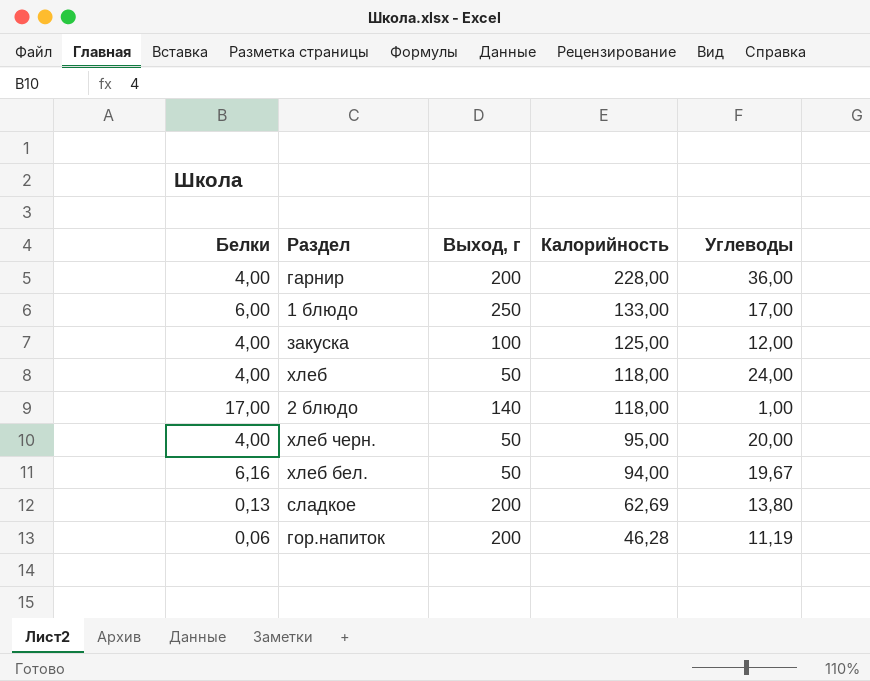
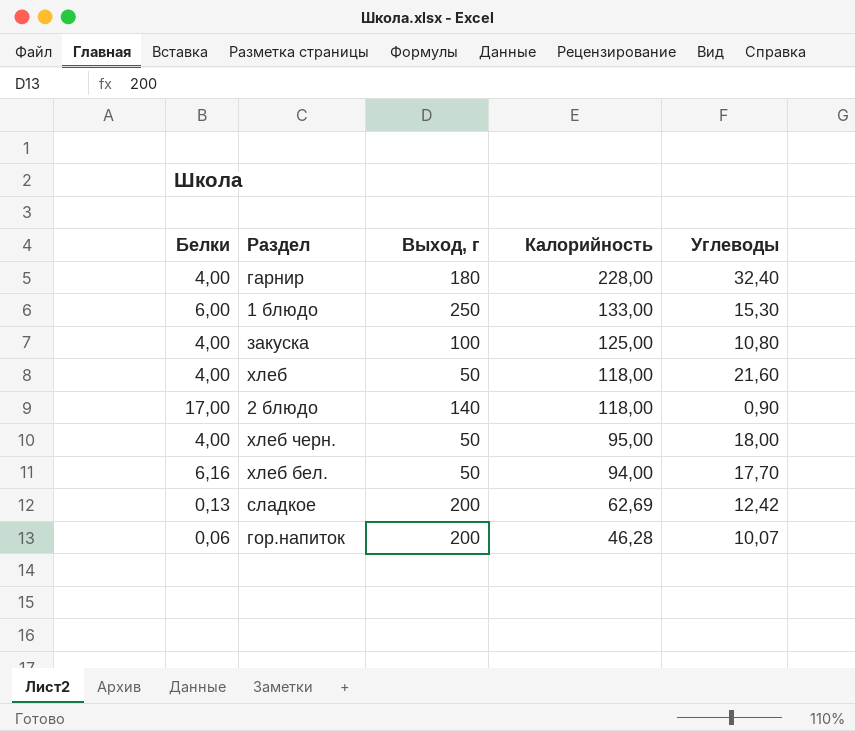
гарнир | Выход, г: 200 -> 180
гарнир | Углеводы: 36,00 -> 32,40
1 блюдо | Углеводы: 17,00 -> 15,30
закуска | Углеводы: 12,00 -> 10,80
хлеб | Углеводы: 24,00 -> 21,60
2 блюдо | Углеводы: 1,00 -> 0,90
хлеб черн. | Углеводы: 20,00 -> 18,00
хлеб бел. | Углеводы: 19,67 -> 17,70
сладкое | Углеводы: 13,80 -> 12,42
гор.напиток | Углеводы: 11,19 -> 10,07

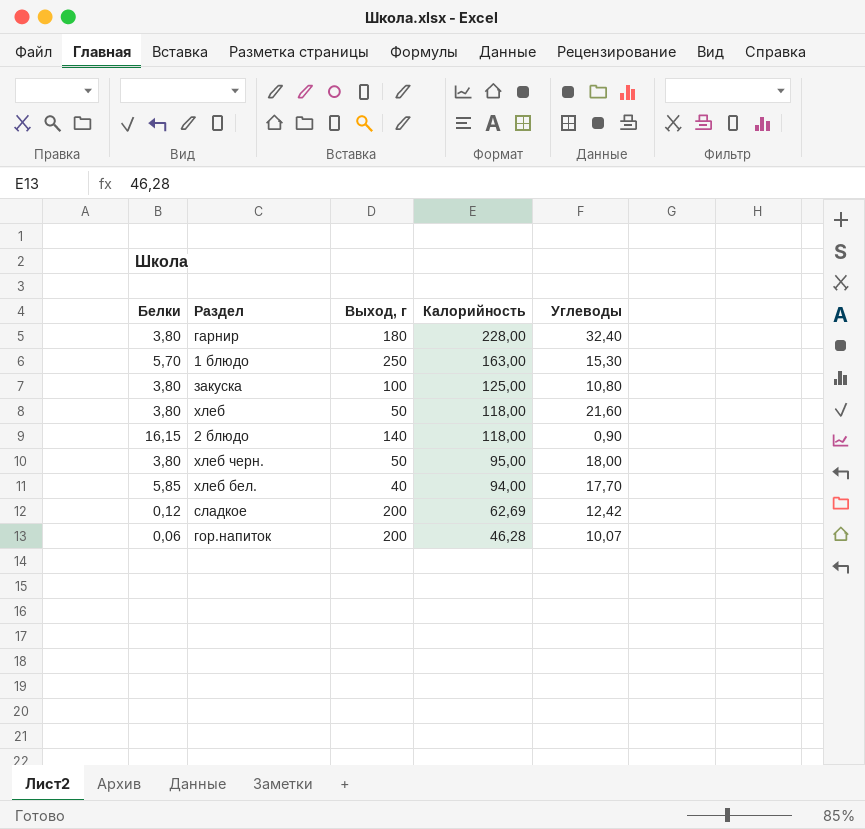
гарнир | Белки: 4,00 -> 3,80
1 блюдо | Белки: 6,00 -> 5,70
1 блюдо | Калорийность: 133,00 -> 163,00
закуска | Белки: 4,00 -> 3,80
хлеб | Белки: 4,00 -> 3,80
2 блюдо | Белки: 17,00 -> 16,15
хлеб черн. | Белки: 4,00 -> 3,80
хлеб бел. | Белки: 6,16 -> 5,85
хлеб бел. | Выход, г: 50 -> 40
сладкое | Белки: 0,13 -> 0,12

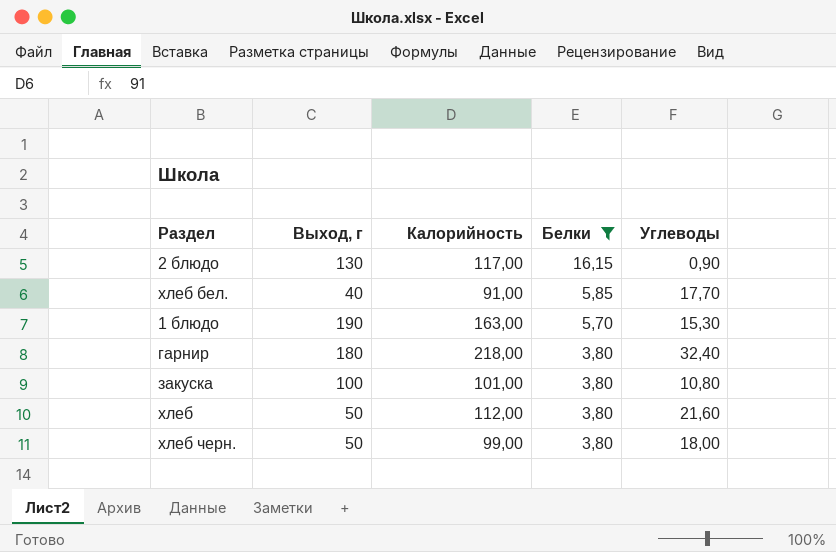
filter: none -> Белки >= 3,80
row order: Калорийность descending -> Белки descending
column Белки | position: 1 -> 4
2 блюдо | Выход, г: 140 -> 130
2 блюдо | Калорийность: 118,00 -> 117,00
хлеб бел. | Калорийность: 94,00 -> 91,00
1 блюдо | Выход, г: 250 -> 190
гарнир | Калорийность: 228,00 -> 218,00
закуска | Калорийность: 125,00 -> 101,00
хлеб | Калорийность: 118,00 -> 112,00
хлеб черн. | Калорийность: 95,00 -> 99,00

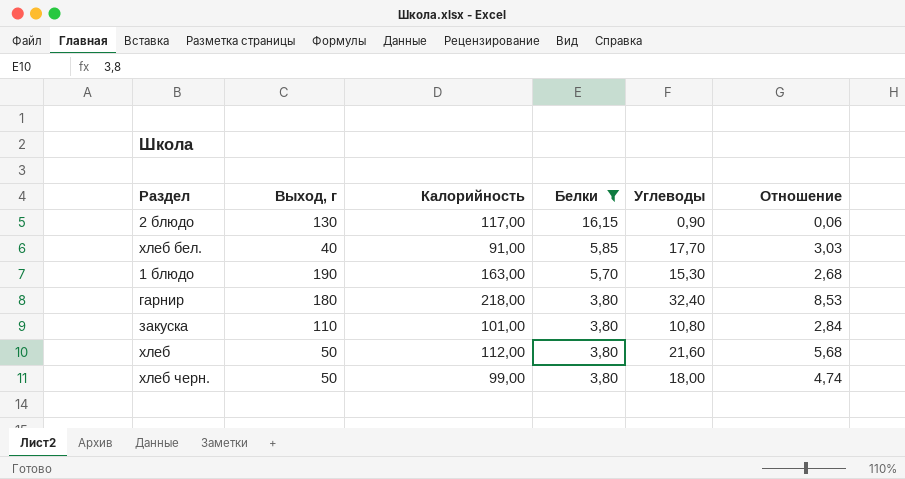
column Отношение | formula: none -> [Углеводы] / [Белки]
закуска | Выход, г: 100 -> 110

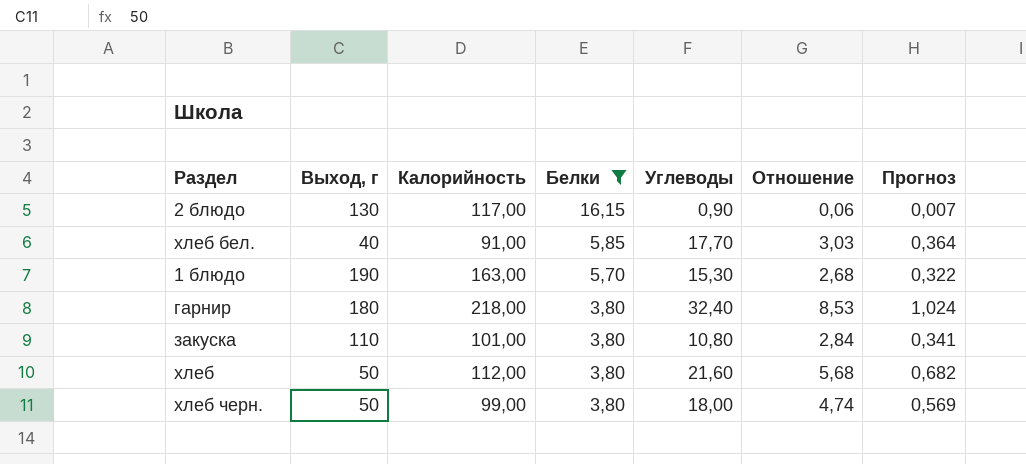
column Прогноз | formula: none -> [Отношение] * 0,12

